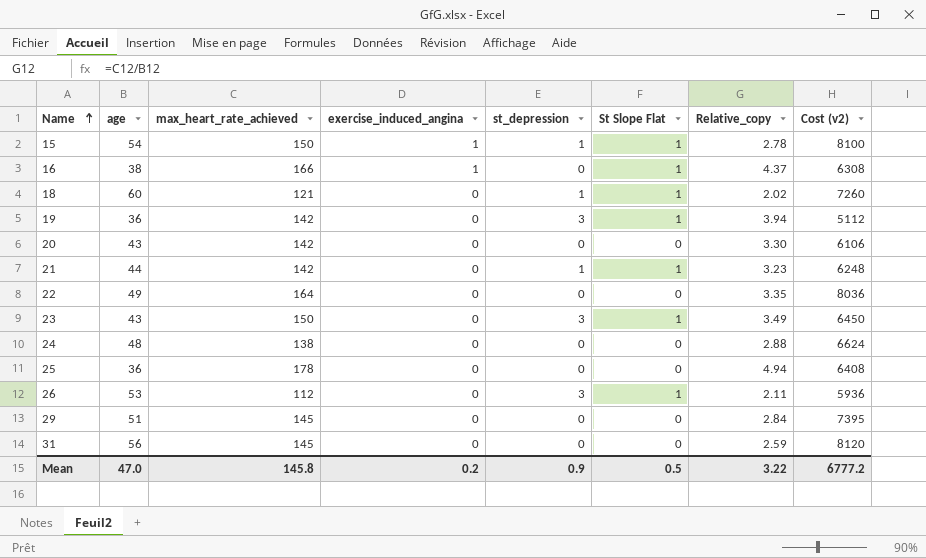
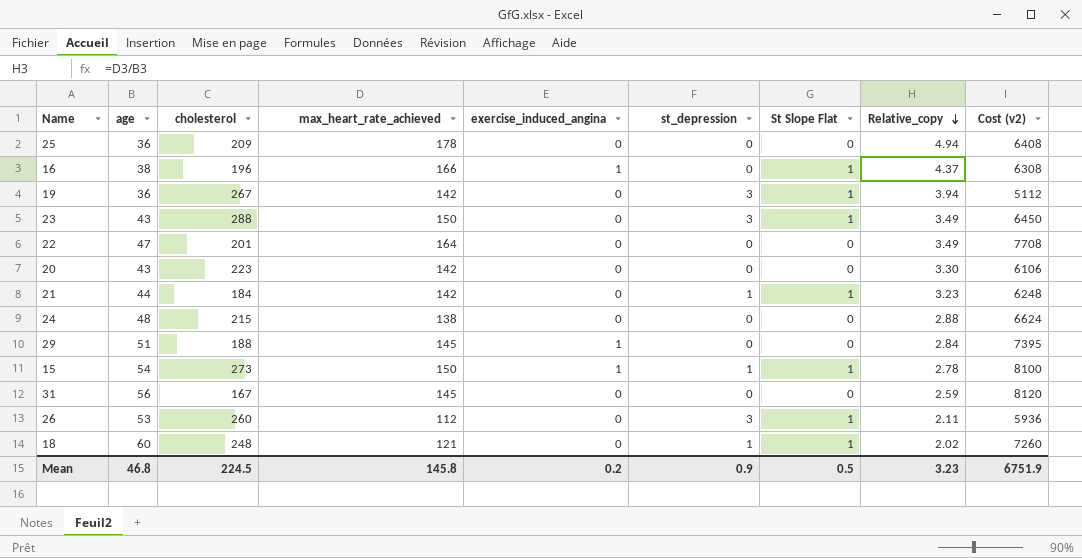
row order: Name ascending -> Relative_copy descending
column cholesterol | position: none -> 3
22 | age: 49 -> 47
22 | Relative_copy: 3.35 -> 3.49
22 | Cost (v2): 8036 -> 7708
29 | exercise_induced_angina: 0 -> 1
Mean | age: 47.0 -> 46.8
Mean | Relative_copy: 3.22 -> 3.23
Mean | Cost (v2): 6777.2 -> 6751.9

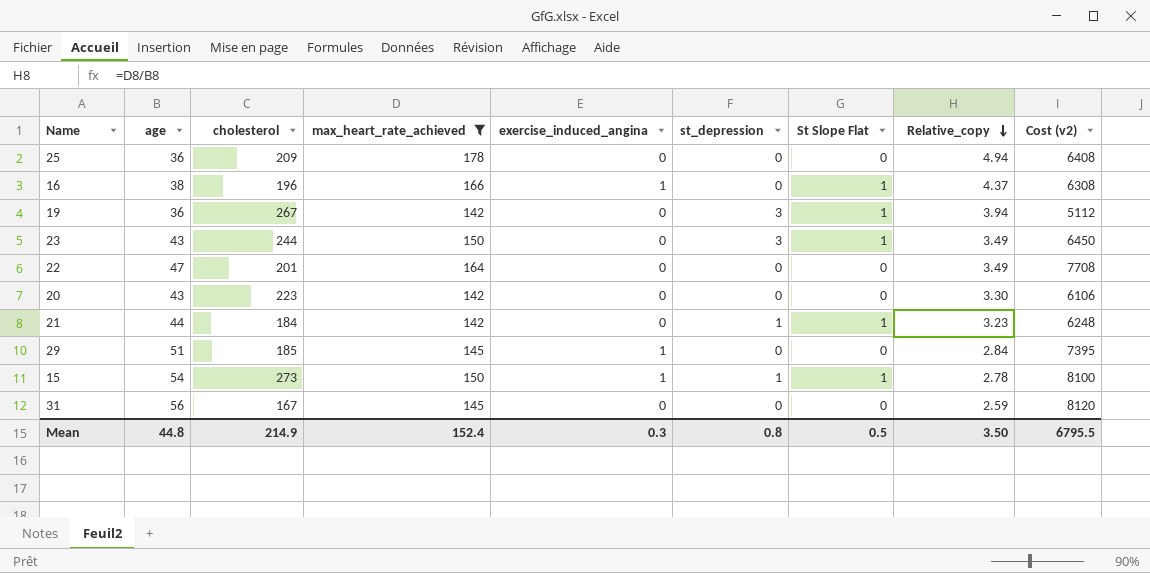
filter: none -> max_heart_rate_achieved >= 142
23 | cholesterol: 288 -> 244
29 | cholesterol: 188 -> 185
Mean | age: 46.8 -> 44.8
Mean | cholesterol: 224.5 -> 214.9
Mean | max_heart_rate_achieved: 145.8 -> 152.4
Mean | exercise_induced_angina: 0.2 -> 0.3
Mean | st_depression: 0.9 -> 0.8
Mean | Relative_copy: 3.23 -> 3.50
Mean | Cost (v2): 6751.9 -> 6795.5

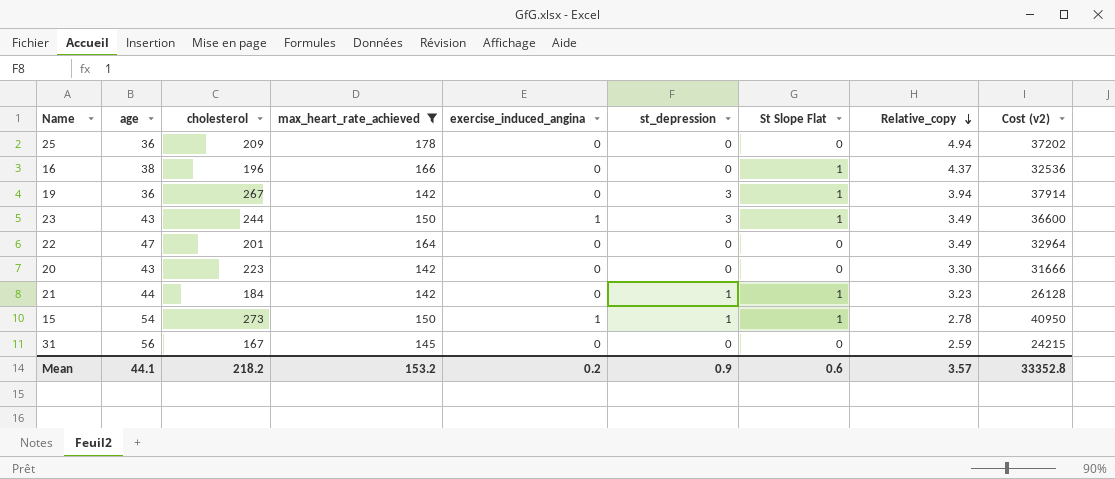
column Cost (v2) | formula: [age] * [max_heart_rate_achieved] -> [cholesterol] * [max_heart_rate_achieved]
row 29: 51 | 185 | 145 | 1 | 0 | 0 | 2.84 | 7395 -> none
16 | exercise_induced_angina: 1 -> 0
23 | exercise_induced_angina: 0 -> 1
Mean | age: 44.8 -> 44.1
Mean | cholesterol: 214.9 -> 218.2
Mean | max_heart_rate_achieved: 152.4 -> 153.2
Mean | exercise_induced_angina: 0.3 -> 0.2
Mean | st_depression: 0.8 -> 0.9
Mean | St Slope Flat: 0.5 -> 0.6
Mean | Relative_copy: 3.50 -> 3.57
Mean | Cost (v2): 6795.5 -> 33352.8

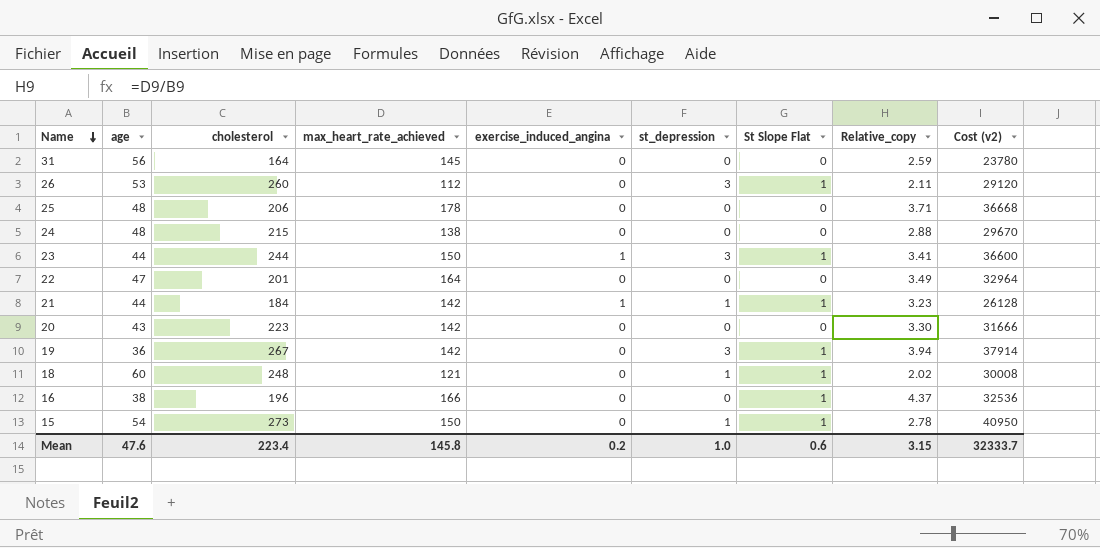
filter: max_heart_rate_achieved >= 142 -> none
row order: Relative_copy descending -> Name descending
31 | cholesterol: 167 -> 164
31 | Cost (v2): 24215 -> 23780
25 | age: 36 -> 48
25 | cholesterol: 209 -> 206
25 | Relative_copy: 4.94 -> 3.71
25 | Cost (v2): 37202 -> 36668
23 | age: 43 -> 44
23 | Relative_copy: 3.49 -> 3.41
21 | exercise_induced_angina: 0 -> 1
15 | exercise_induced_angina: 1 -> 0
Mean | age: 44.1 -> 47.6
Mean | cholesterol: 218.2 -> 223.4
Mean | max_heart_rate_achieved: 153.2 -> 145.8
Mean | st_depression: 0.9 -> 1.0
Mean | Relative_copy: 3.57 -> 3.15
Mean | Cost (v2): 33352.8 -> 32333.7

